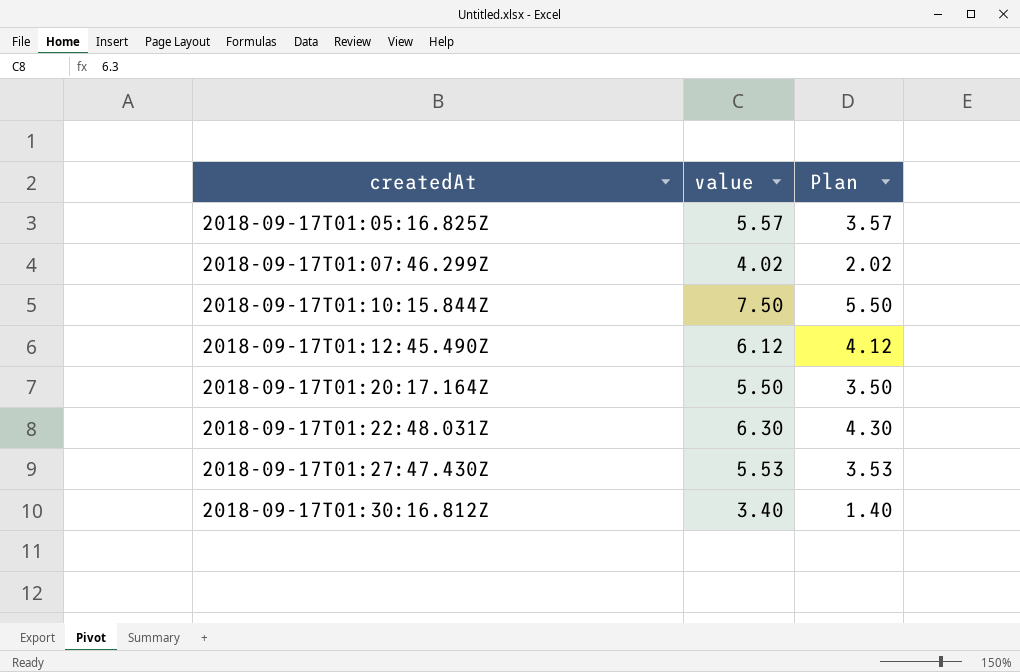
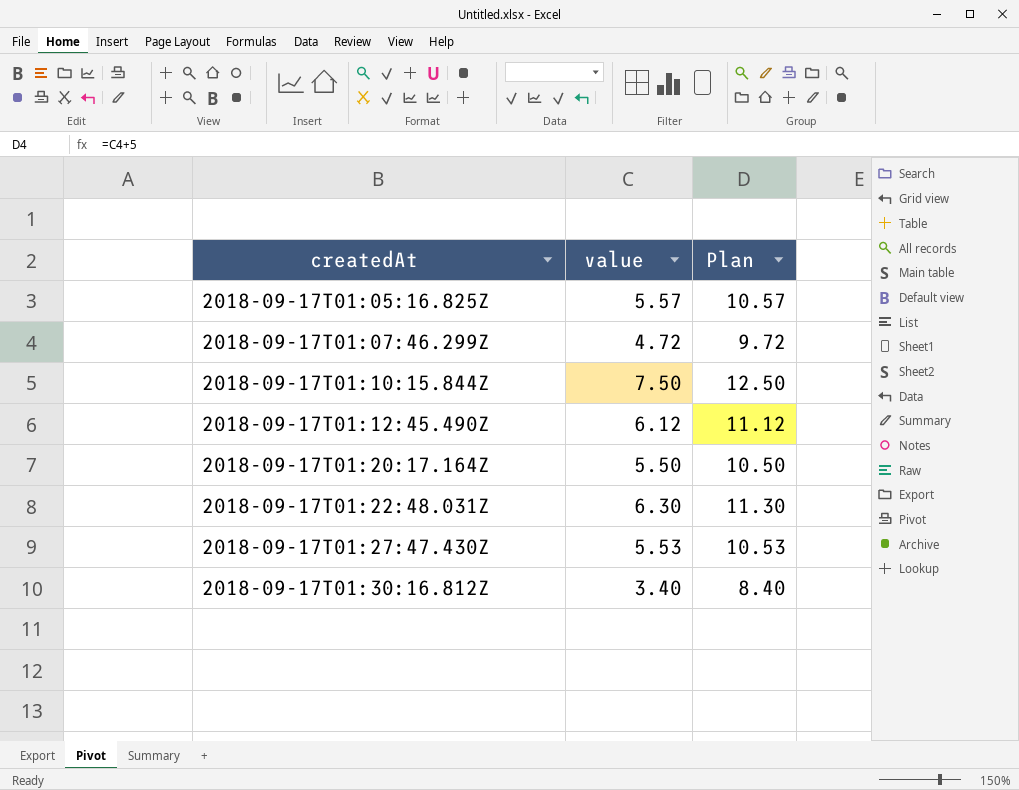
column Plan | formula: [value] - 2 -> [value] + 5
2018-09-17T01:07:46.299Z | value: 4.02 -> 4.72

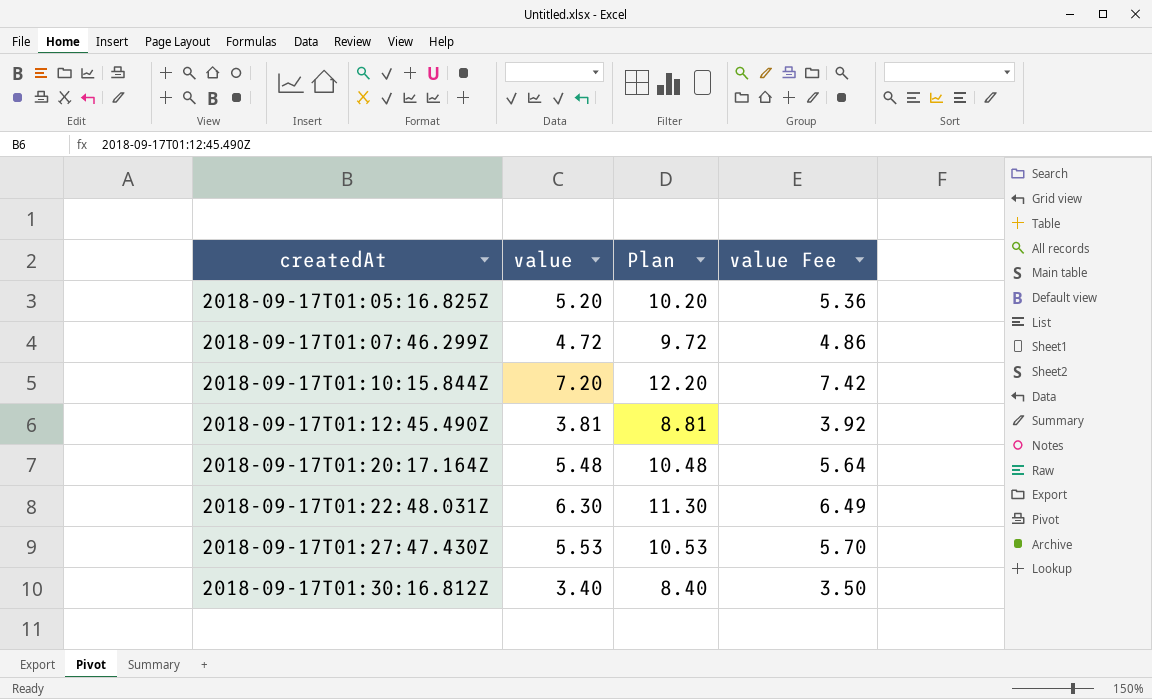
column value Fee | formula: none -> [value] * 1.03
2018-09-17T01:05:16.825Z | value: 5.57 -> 5.20
2018-09-17T01:05:16.825Z | Plan: 10.57 -> 10.20
2018-09-17T01:10:15.844Z | value: 7.50 -> 7.20
2018-09-17T01:10:15.844Z | Plan: 12.50 -> 12.20
2018-09-17T01:12:45.490Z | value: 6.12 -> 3.81
2018-09-17T01:12:45.490Z | Plan: 11.12 -> 8.81
2018-09-17T01:20:17.164Z | value: 5.50 -> 5.48
2018-09-17T01:20:17.164Z | Plan: 10.50 -> 10.48

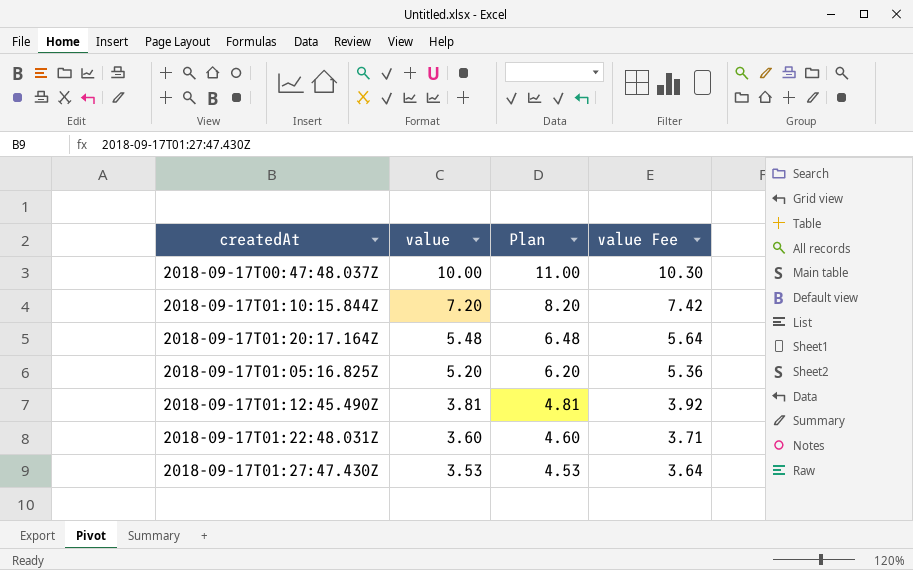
row order: createdAt ascending -> value descending
column Plan | formula: [value] + 5 -> [value] + 1
row 2018-09-17T01:07:46.299Z: 4.72 | 9.72 | 4.86 -> none
row 2018-09-17T01:30:16.812Z: 3.40 | 8.40 | 3.50 -> none
row 2018-09-17T00:47:48.037Z: none -> 10.00 | 11.00 | 10.30
2018-09-17T01:22:48.031Z | value: 6.30 -> 3.60
2018-09-17T01:22:48.031Z | value Fee: 6.49 -> 3.71
2018-09-17T01:27:47.430Z | value: 5.53 -> 3.53
2018-09-17T01:27:47.430Z | value Fee: 5.70 -> 3.64

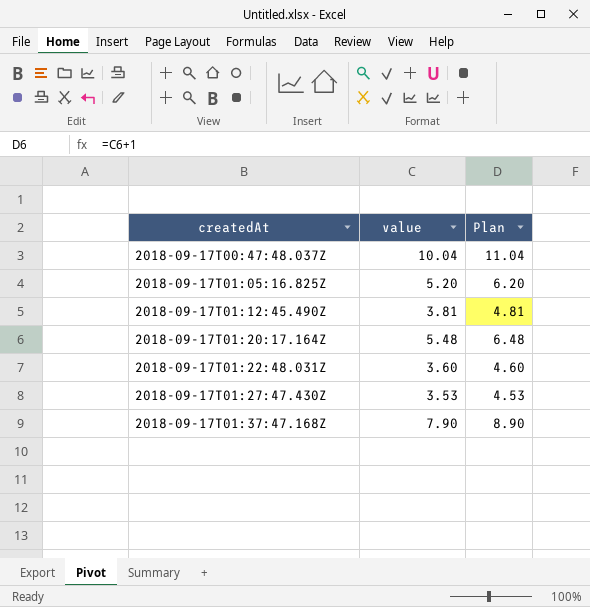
row order: value descending -> createdAt ascending
column value Fee | formula: [value] * 1.03 -> none
row 2018-09-17T01:10:15.844Z: 7.20 | 8.20 | 7.42 -> none
2018-09-17T00:47:48.037Z | value: 10.00 -> 10.04
2018-09-17T00:47:48.037Z | Plan: 11.00 -> 11.04
row 2018-09-17T01:37:47.168Z: none -> 7.90 | 8.90

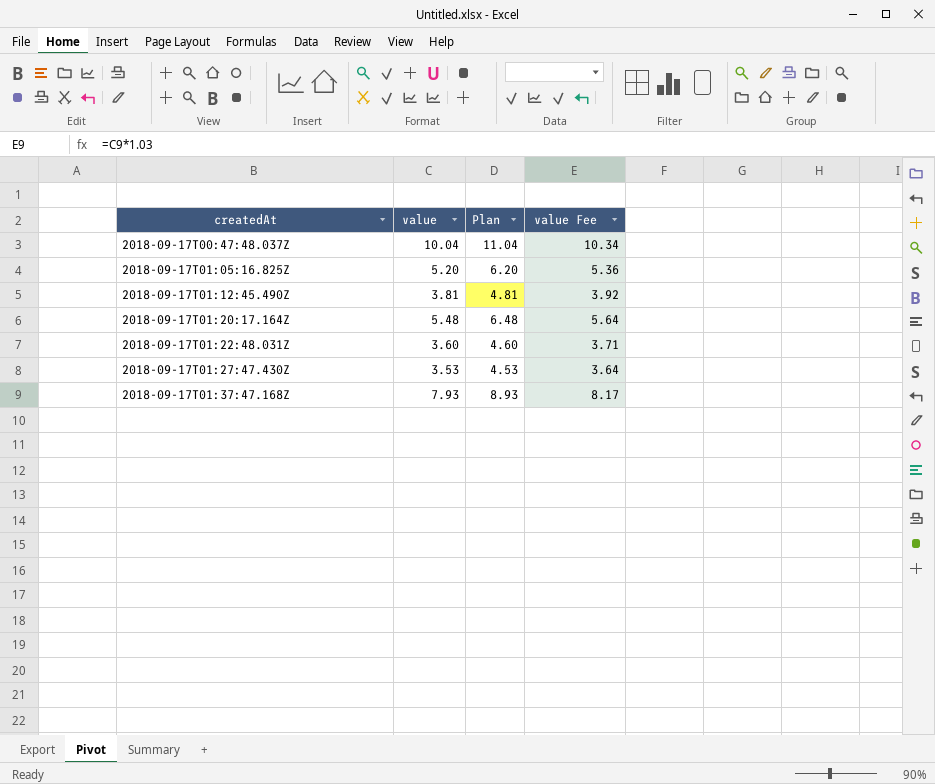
column value Fee | formula: none -> [value] * 1.03
2018-09-17T01:37:47.168Z | value: 7.90 -> 7.93
2018-09-17T01:37:47.168Z | Plan: 8.90 -> 8.93

